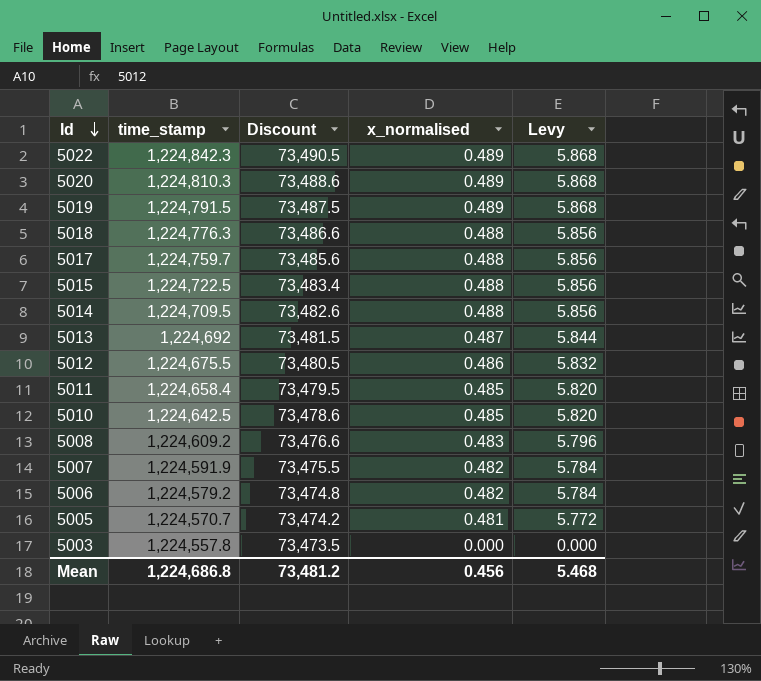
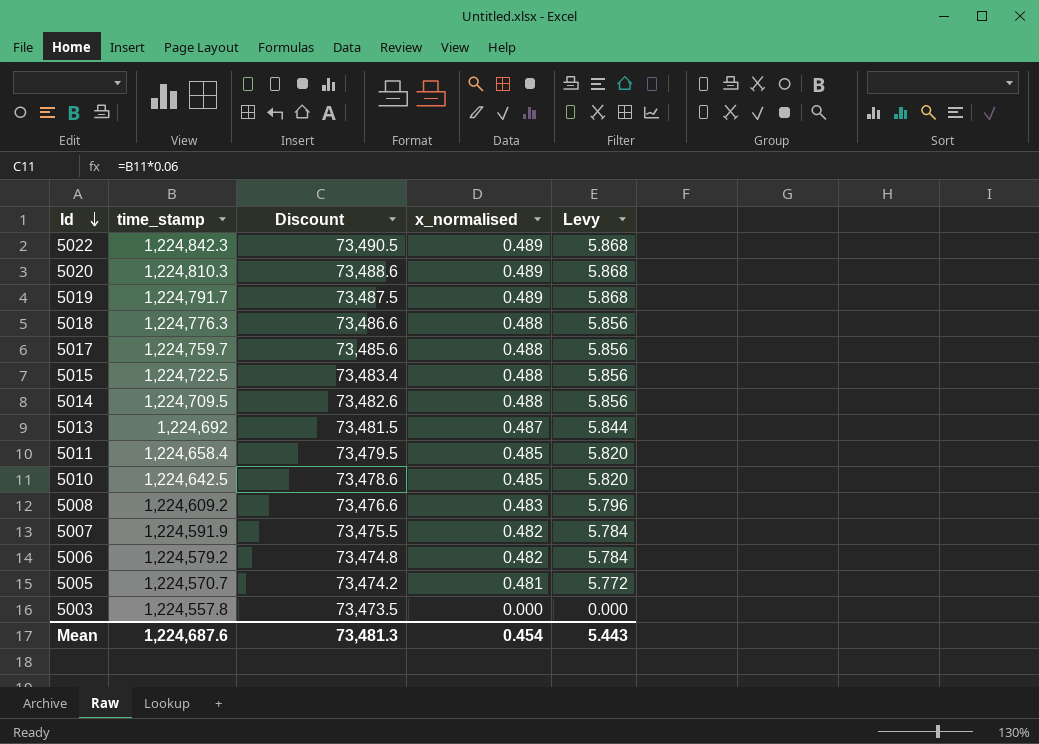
row 5012: 1,224,675.5 | 73,480.5 | 0.486 | 5.832 -> none
5019 | time_stamp: 1,224,791.5 -> 1,224,791.7
Mean | time_stamp: 1,224,686.8 -> 1,224,687.6
Mean | Discount: 73,481.2 -> 73,481.3
Mean | x_normalised: 0.456 -> 0.454
Mean | Levy: 5.468 -> 5.443

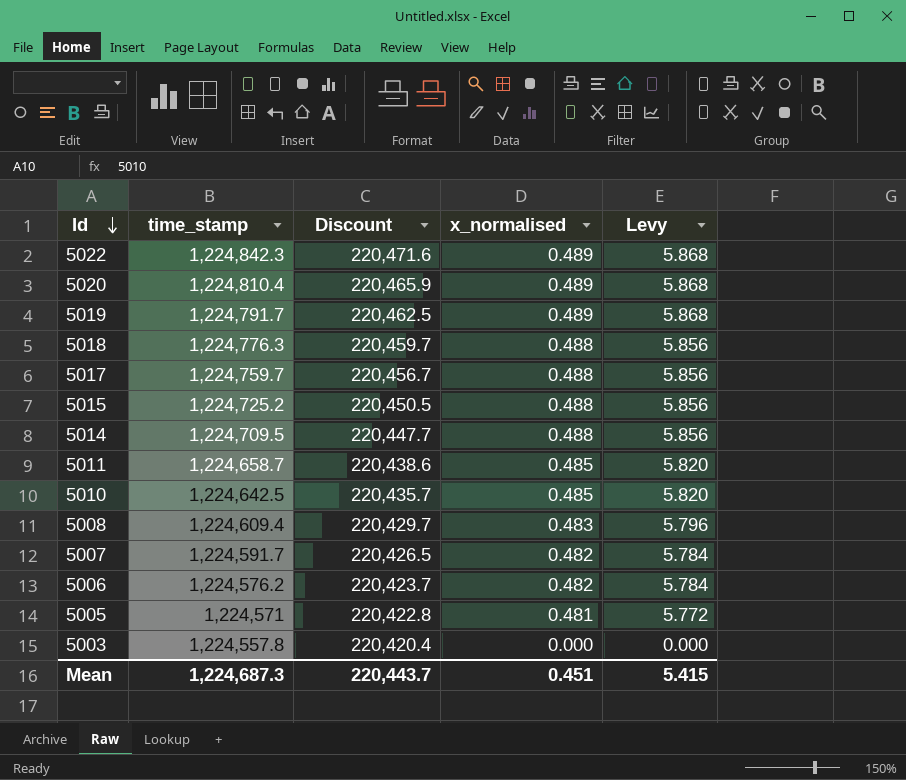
column Discount | formula: [time_stamp] * 0.06 -> [time_stamp] * 0.18
row 5013: 1,224,692 | 73,481.5 | 0.487 | 5.844 -> none
5020 | time_stamp: 1,224,810.3 -> 1,224,810.4
5015 | time_stamp: 1,224,722.5 -> 1,224,725.2
5011 | time_stamp: 1,224,658.4 -> 1,224,658.7
5008 | time_stamp: 1,224,609.2 -> 1,224,609.4
5007 | time_stamp: 1,224,591.9 -> 1,224,591.7
5006 | time_stamp: 1,224,579.2 -> 1,224,576.2
5005 | time_stamp: 1,224,570.7 -> 1,224,571
Mean | time_stamp: 1,224,687.6 -> 1,224,687.3
Mean | Discount: 73,481.3 -> 220,443.7
Mean | x_normalised: 0.454 -> 0.451
Mean | Levy: 5.443 -> 5.415

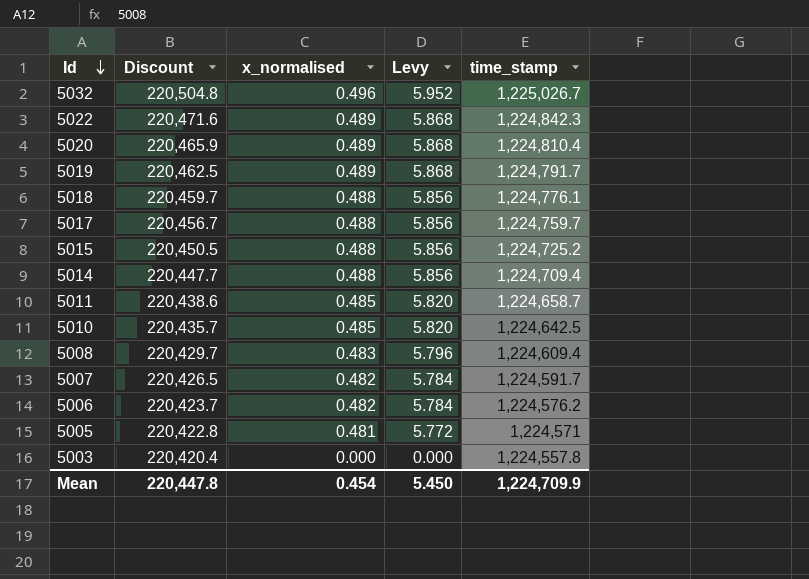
column time_stamp | position: 2 -> 5
row 5032: none -> 220,504.8 | 0.496 | 5.952 | 1,225,026.7
5018 | time_stamp: 1,224,776.3 -> 1,224,776.1
5014 | time_stamp: 1,224,709.5 -> 1,224,709.4
Mean | Discount: 220,443.7 -> 220,447.8
Mean | x_normalised: 0.451 -> 0.454
Mean | Levy: 5.415 -> 5.450
Mean | time_stamp: 1,224,687.3 -> 1,224,709.9

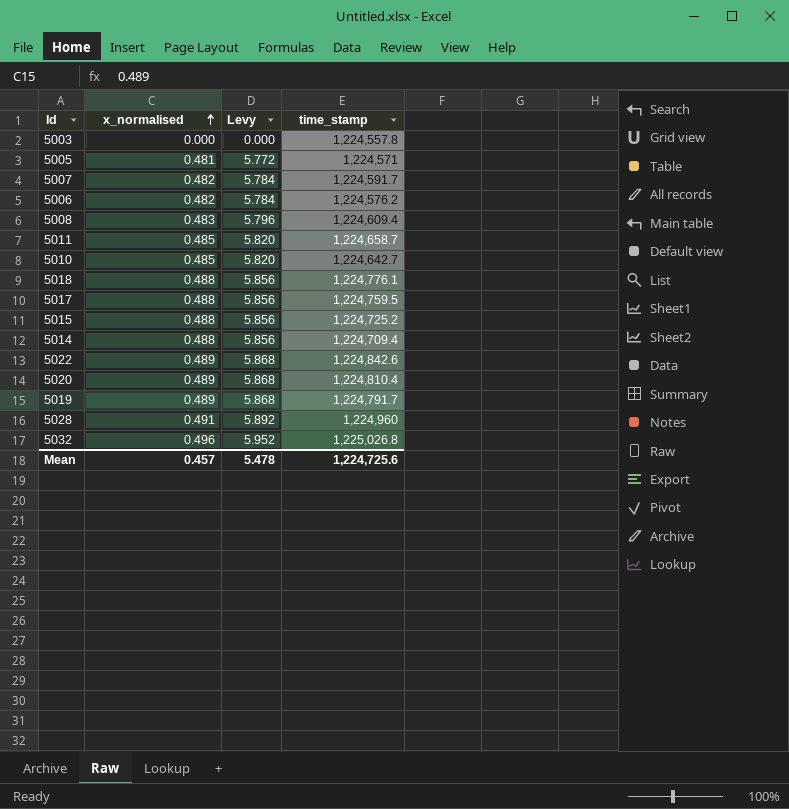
row order: Id descending -> x_normalised ascending
column Discount | formula: [time_stamp] * 0.18 -> none
5010 | time_stamp: 1,224,642.5 -> 1,224,642.7
5017 | time_stamp: 1,224,759.7 -> 1,224,759.5
5022 | time_stamp: 1,224,842.3 -> 1,224,842.6
row 5028: none -> 0.491 | 5.892 | 1,224,960
5032 | time_stamp: 1,225,026.7 -> 1,225,026.8
Mean | x_normalised: 0.454 -> 0.457
Mean | Levy: 5.450 -> 5.478
Mean | time_stamp: 1,224,709.9 -> 1,224,725.6

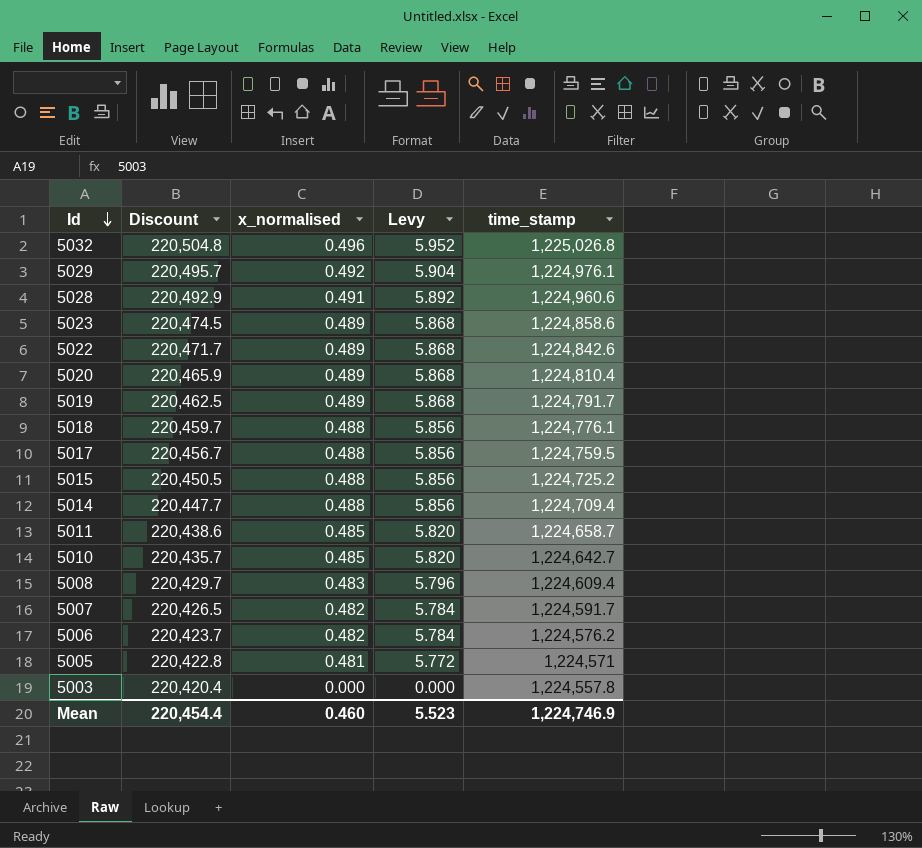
row order: x_normalised ascending -> Id descending
column Discount | formula: none -> [time_stamp] * 0.18
row 5029: none -> 220,495.7 | 0.492 | 5.904 | 1,224,976.1
5028 | time_stamp: 1,224,960 -> 1,224,960.6
row 5023: none -> 220,474.5 | 0.489 | 5.868 | 1,224,858.6
Mean | x_normalised: 0.457 -> 0.460
Mean | Levy: 5.478 -> 5.523
Mean | time_stamp: 1,224,725.6 -> 1,224,746.9

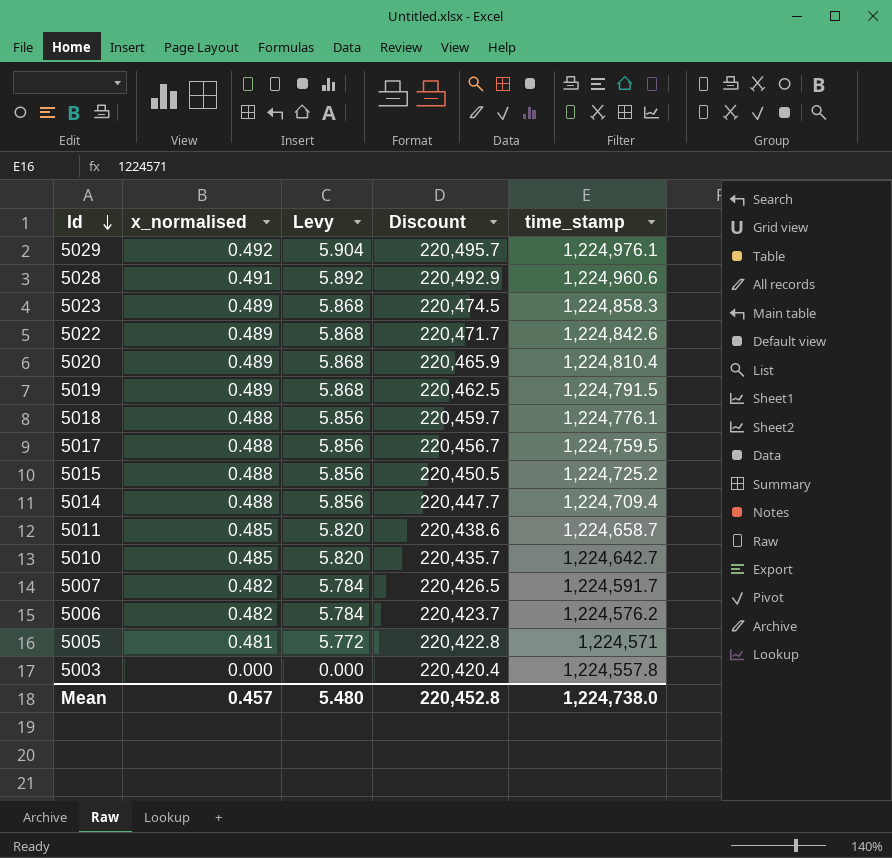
column Discount | position: 2 -> 4
row 5032: 220,504.8 | 0.496 | 5.952 | 1,225,026.8 -> none
row 5008: 220,429.7 | 0.483 | 5.796 | 1,224,609.4 -> none
5023 | time_stamp: 1,224,858.6 -> 1,224,858.3
5019 | time_stamp: 1,224,791.7 -> 1,224,791.5
Mean | x_normalised: 0.460 -> 0.457
Mean | Levy: 5.523 -> 5.480
Mean | Discount: 220,454.4 -> 220,452.8
Mean | time_stamp: 1,224,746.9 -> 1,224,738.0

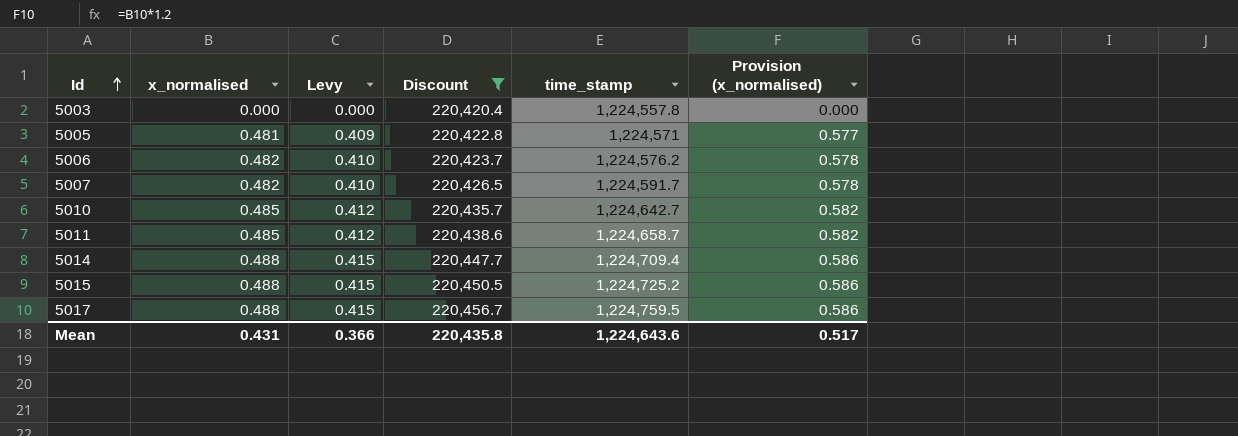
filter: none -> Discount <= 220,456.7
row order: Id descending -> Id ascending
column Levy | formula: [x_normalised] * 12 -> [x_normalised] * 0.85
column Provision (x_normalised) | formula: none -> [x_normalised] * 1.2
Mean | x_normalised: 0.457 -> 0.431
Mean | Levy: 5.480 -> 0.366
Mean | Discount: 220,452.8 -> 220,435.8
Mean | time_stamp: 1,224,738.0 -> 1,224,643.6

